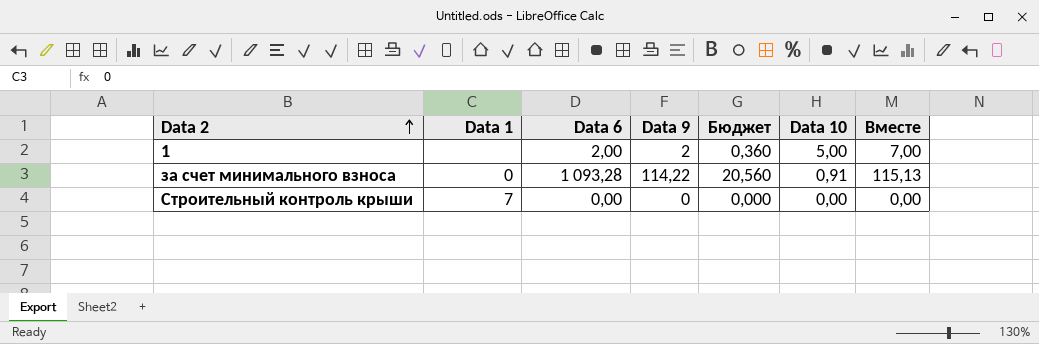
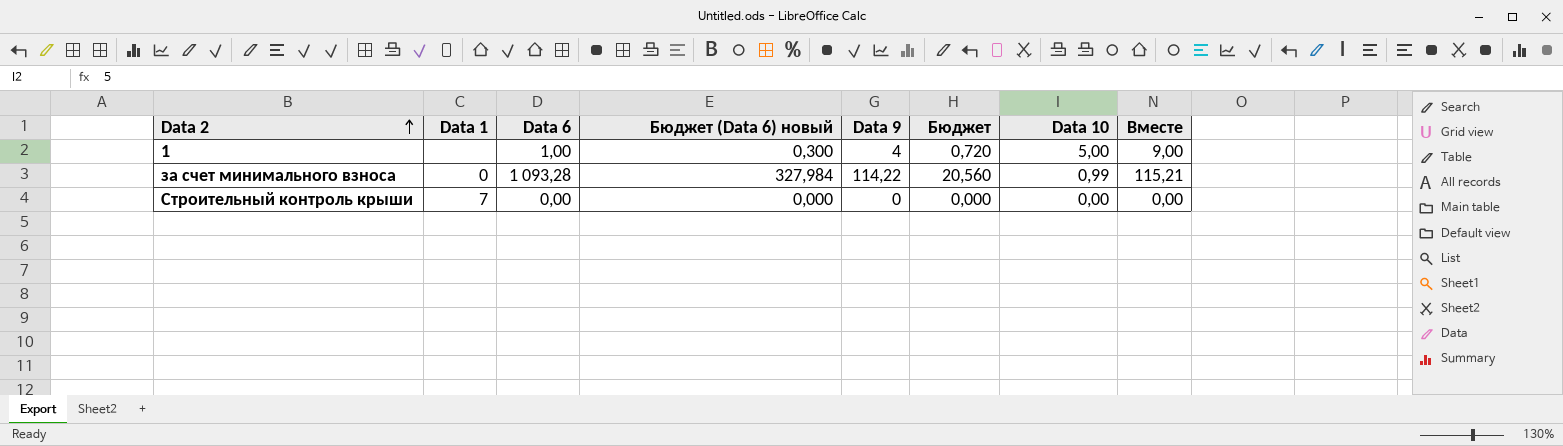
column Бюджет (Data 6) новый | formula: none -> [Data 6] * 0,3
1 | Data 6: 2,00 -> 1,00
1 | Data 9: 2 -> 4
1 | Бюджет: 0,360 -> 0,720
1 | Вместе: 7,00 -> 9,00
за счет минимального взноса | Data 10: 0,91 -> 0,99
за счет минимального взноса | Вместе: 115,13 -> 115,21

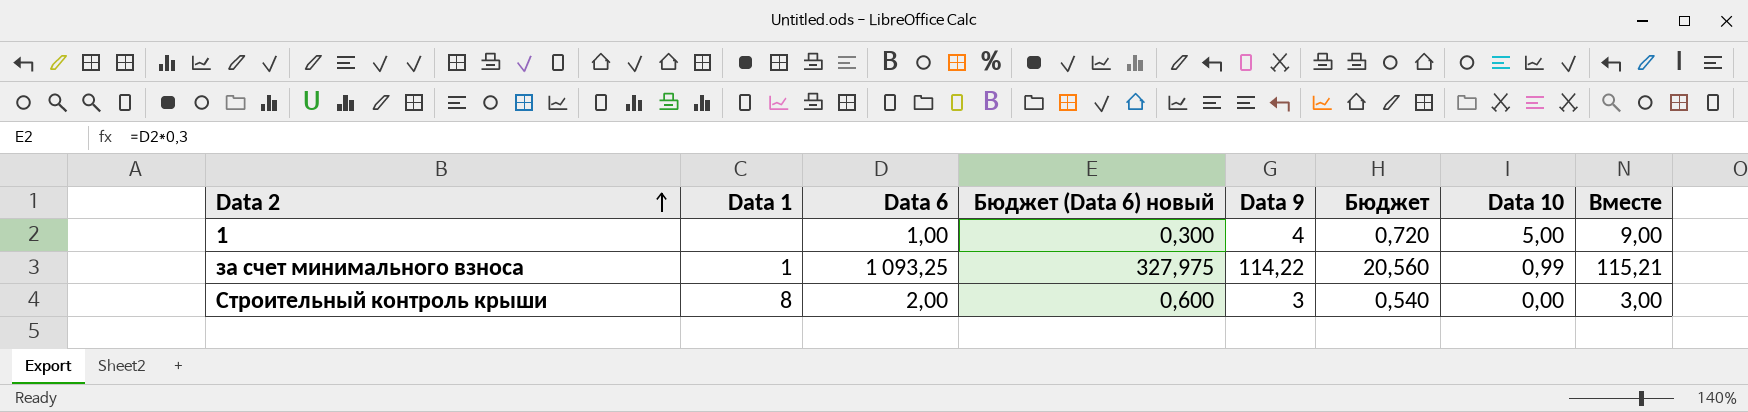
за счет минимального взноса | Data 1: 0 -> 1
за счет минимального взноса | Data 6: 1 093,28 -> 1 093,25
за счет минимального взноса | Бюджет (Data 6) новый: 327,984 -> 327,975
Строительный контроль крыши | Data 1: 7 -> 8
Строительный контроль крыши | Data 6: 0,00 -> 2,00
Строительный контроль крыши | Бюджет (Data 6) новый: 0,000 -> 0,600
Строительный контроль крыши | Data 9: 0 -> 3
Строительный контроль крыши | Бюджет: 0,000 -> 0,540
Строительный контроль крыши | Вместе: 0,00 -> 3,00

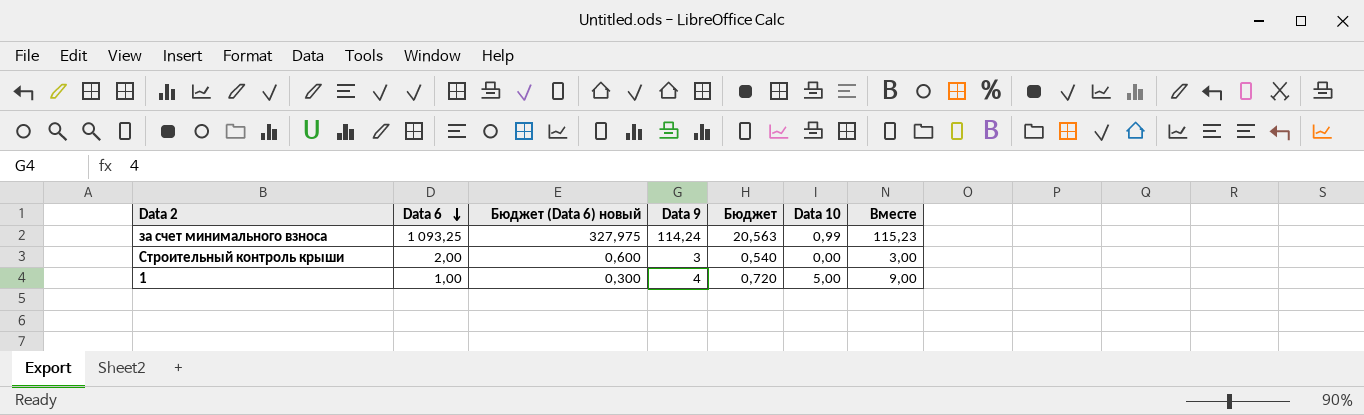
row order: Data 2 ascending -> Data 6 descending
column Data 1 | position: 2 -> none
за счет минимального взноса | Data 9: 114,22 -> 114,24
за счет минимального взноса | Бюджет: 20,560 -> 20,563
за счет минимального взноса | Вместе: 115,21 -> 115,23

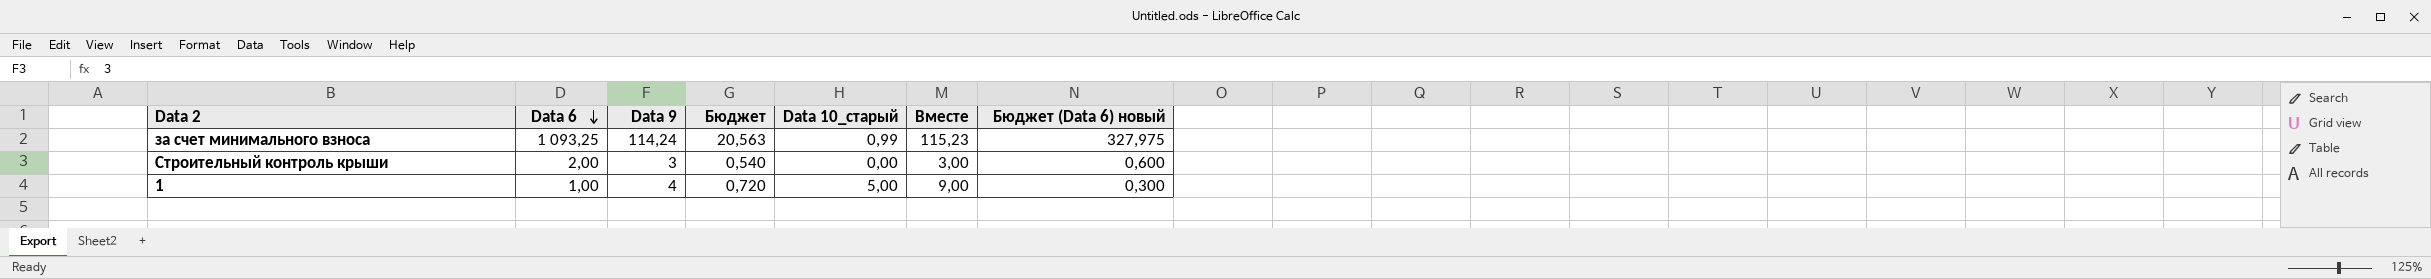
column name: Data 10 -> Data 10_старый
column Бюджет (Data 6) новый | position: 3 -> 7

